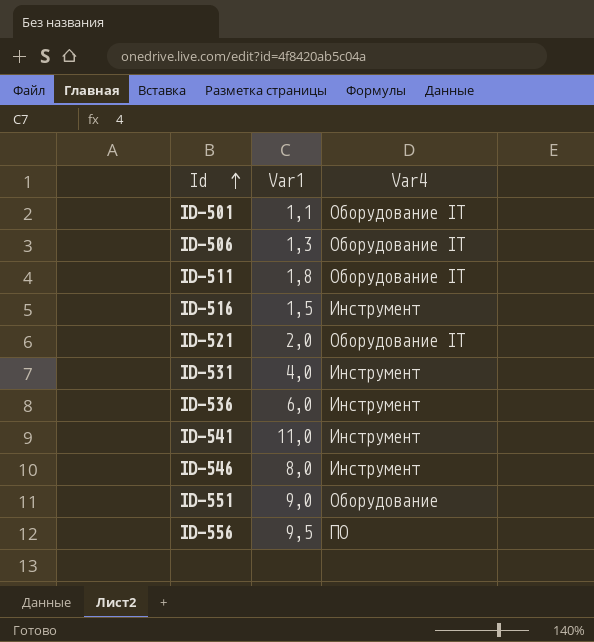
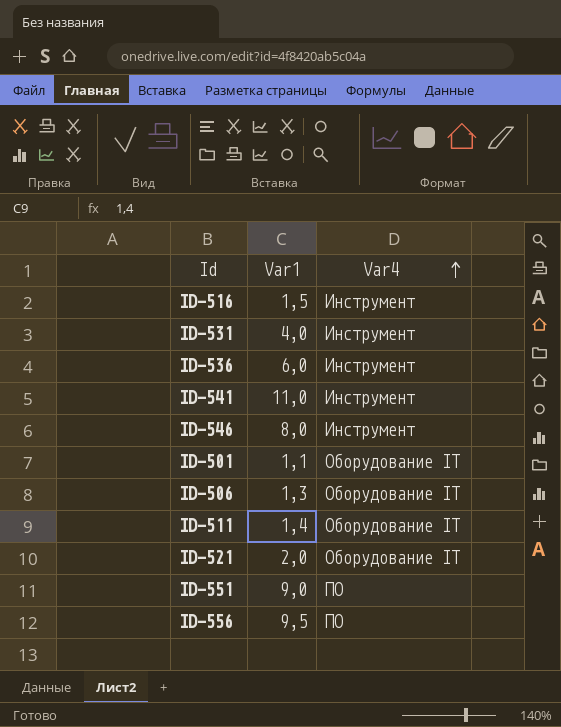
row order: Id ascending -> Var4 ascending
ID-511 | Var1: 1,8 -> 1,4
ID-551 | Var4: Оборудование -> ПО

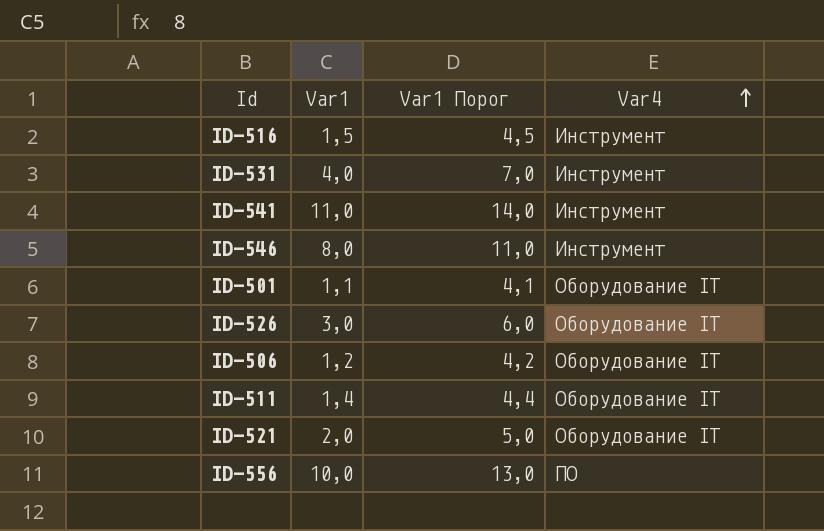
column Var1 Порог | formula: none -> [Var1] + 3
row ID-536: 6,0 | Инструмент -> none
row ID-551: 9,0 | ПО -> none
row ID-526: none -> 3,0 | 6,0 | Оборудование IT
ID-506 | Var1: 1,3 -> 1,2
ID-556 | Var1: 9,5 -> 10,0

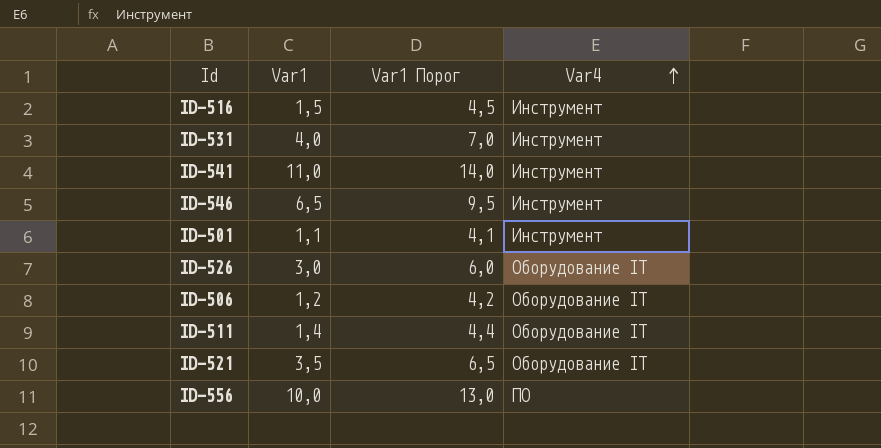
ID-546 | Var1: 8,0 -> 6,5
ID-546 | Var1 Порог: 11,0 -> 9,5
ID-501 | Var4: Оборудование IT -> Инструмент
ID-521 | Var1: 2,0 -> 3,5
ID-521 | Var1 Порог: 5,0 -> 6,5

